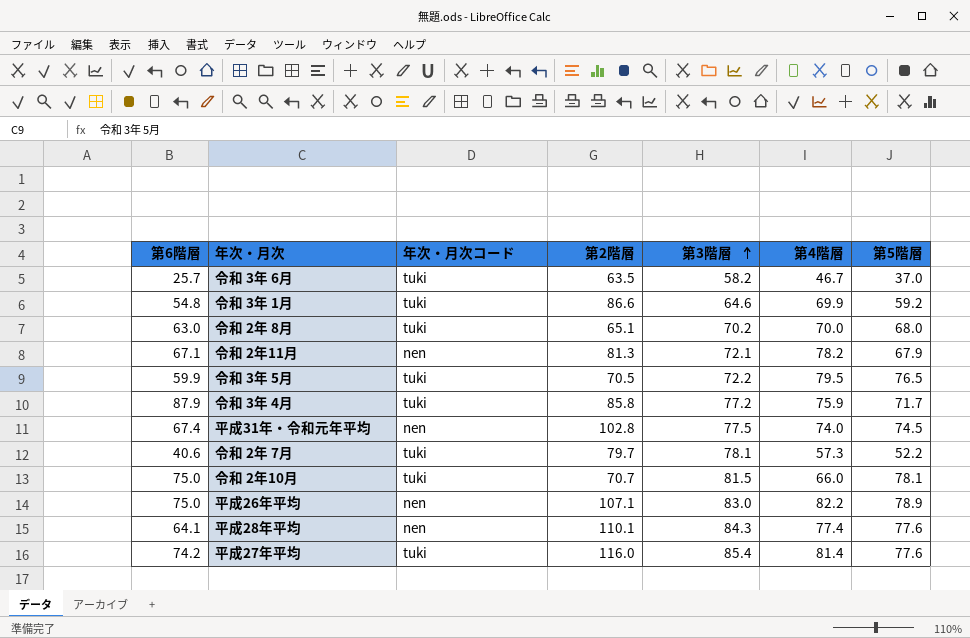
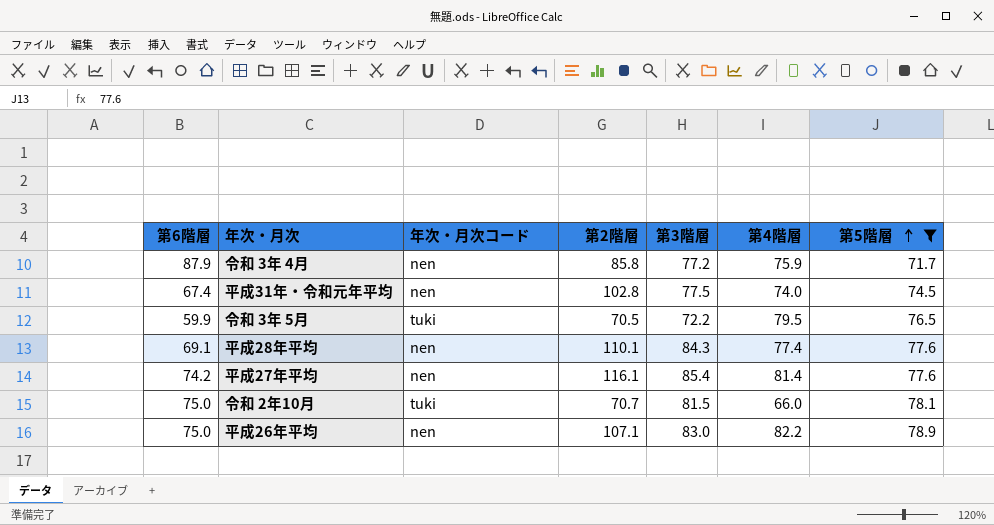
filter: none -> 第5階層 >= 71.7
row order: 第3階層 ascending -> 第5階層 ascending
令和 3年 4月 | 年次・月次コード: tuki -> nen
平成28年平均 | 第6階層: 64.1 -> 69.1
平成27年平均 | 年次・月次コード: tuki -> nen
平成27年平均 | 第2階層: 116.0 -> 116.1

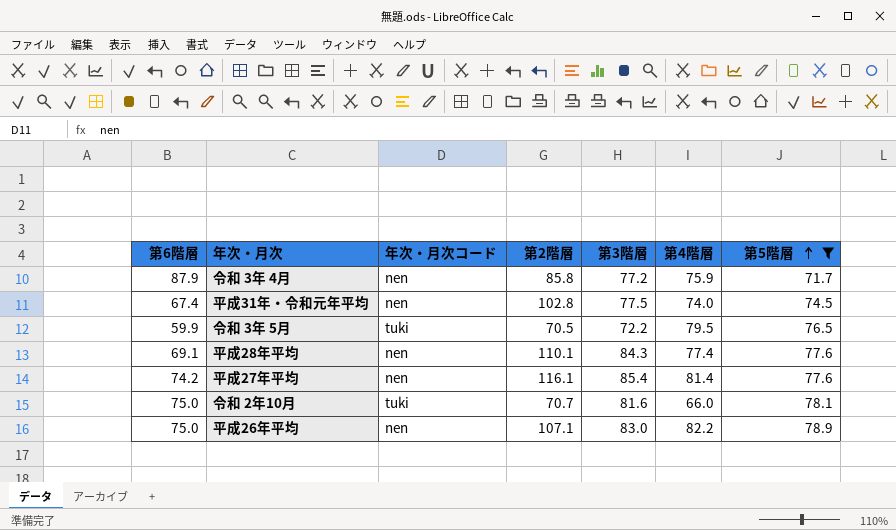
令和 2年10月 | 第3階層: 81.5 -> 81.6

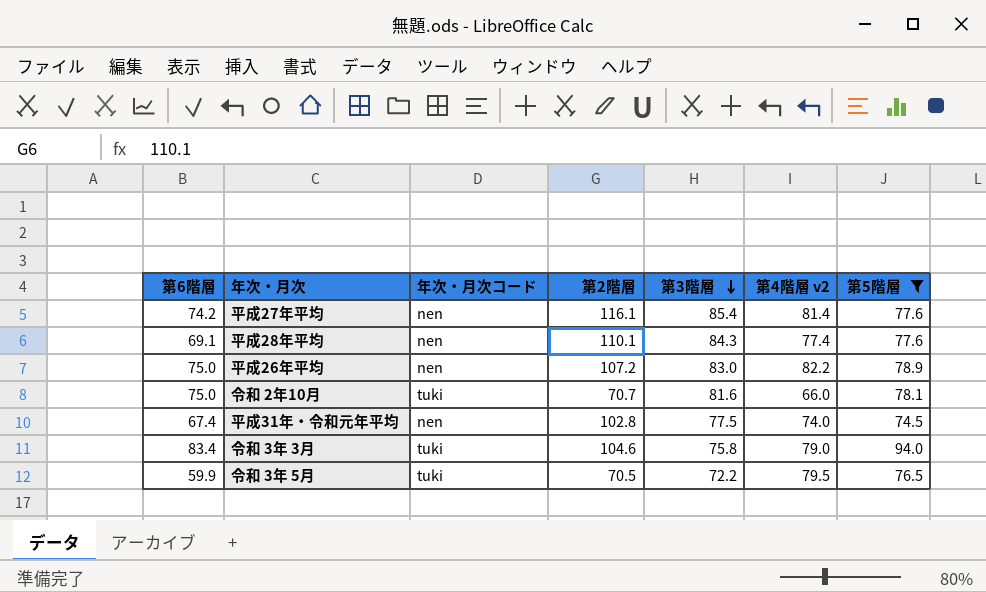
row order: 第5階層 ascending -> 第3階層 descending
column name: 第4階層 -> 第4階層 v2
row 令和 3年 4月: 87.9 | nen | 85.8 | 77.2 | 75.9 | 71.7 -> none
平成26年平均 | 第2階層: 107.1 -> 107.2
row 令和 3年 3月: none -> 83.4 | tuki | 104.6 | 75.8 | 79.0 | 94.0

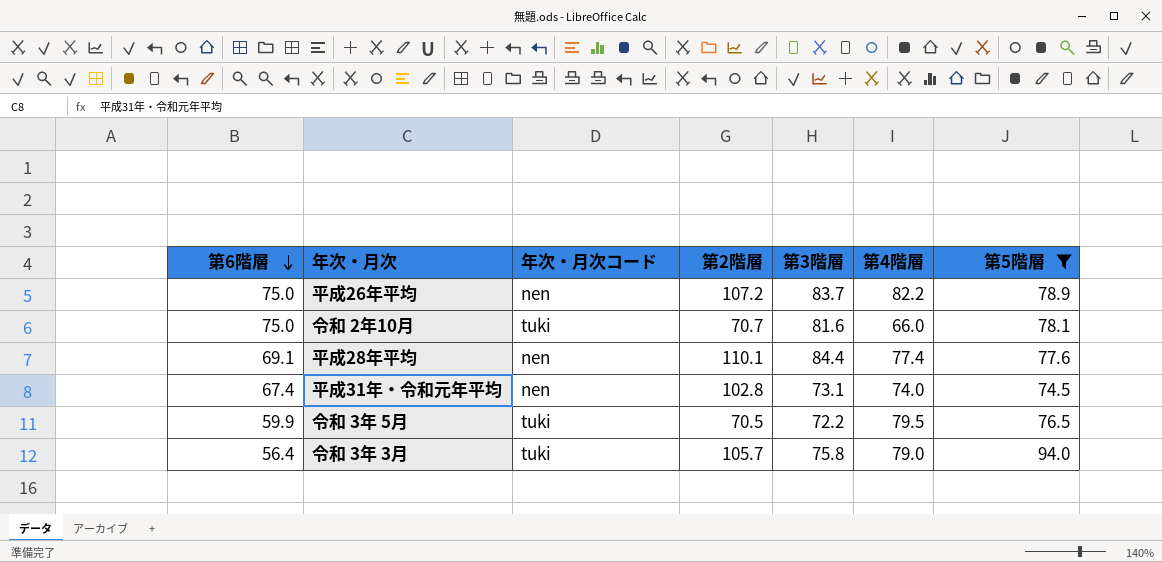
row order: 第3階層 descending -> 第6階層 descending
column name: 第4階層 v2 -> 第4階層
row 平成27年平均: 74.2 | nen | 116.1 | 85.4 | 81.4 | 77.6 -> none
平成26年平均 | 第3階層: 83.0 -> 83.7
平成28年平均 | 第3階層: 84.3 -> 84.4
平成31年・令和元年平均 | 第3階層: 77.5 -> 73.1
令和 3年 3月 | 第6階層: 83.4 -> 56.4
令和 3年 3月 | 第2階層: 104.6 -> 105.7

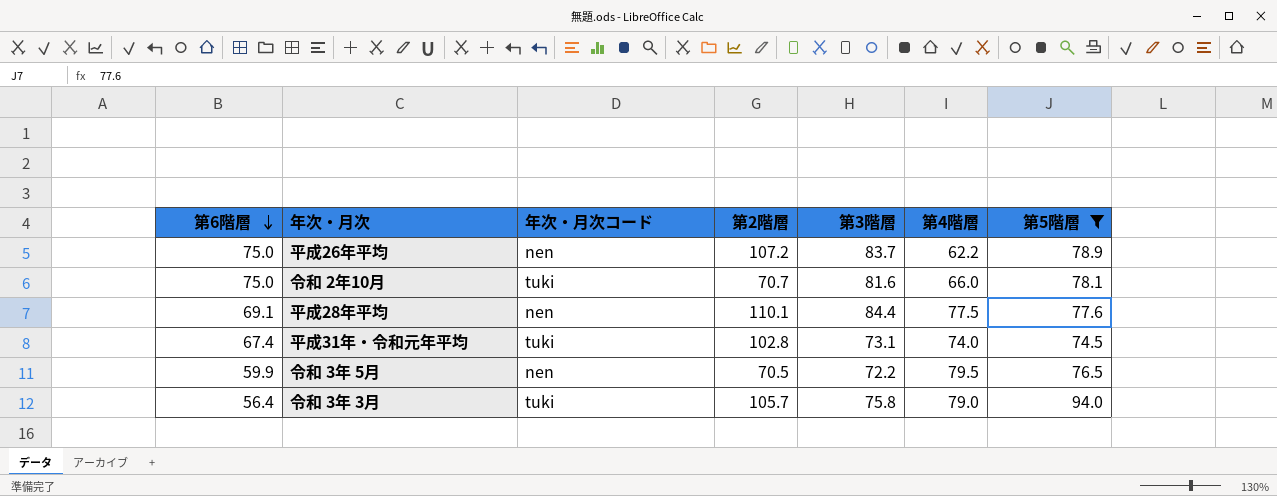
平成26年平均 | 第4階層: 82.2 -> 62.2
平成28年平均 | 第4階層: 77.4 -> 77.5
平成31年・令和元年平均 | 年次・月次コード: nen -> tuki
令和 3年 5月 | 年次・月次コード: tuki -> nen

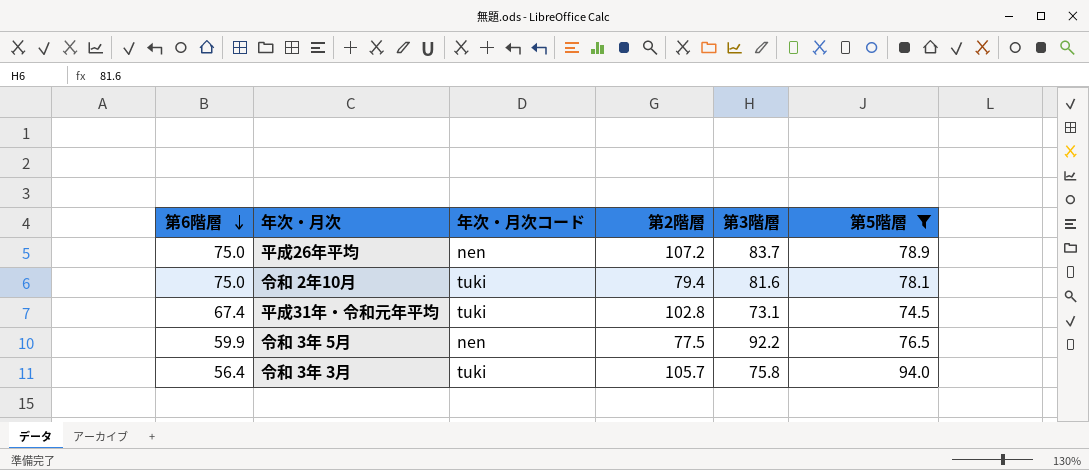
column 第4階層 | position: 6 -> none
row 平成28年平均: 69.1 | nen | 110.1 | 84.4 | 77.5 | 77.6 -> none
令和 2年10月 | 第2階層: 70.7 -> 79.4
令和 3年 5月 | 第2階層: 70.5 -> 77.5
令和 3年 5月 | 第3階層: 72.2 -> 92.2

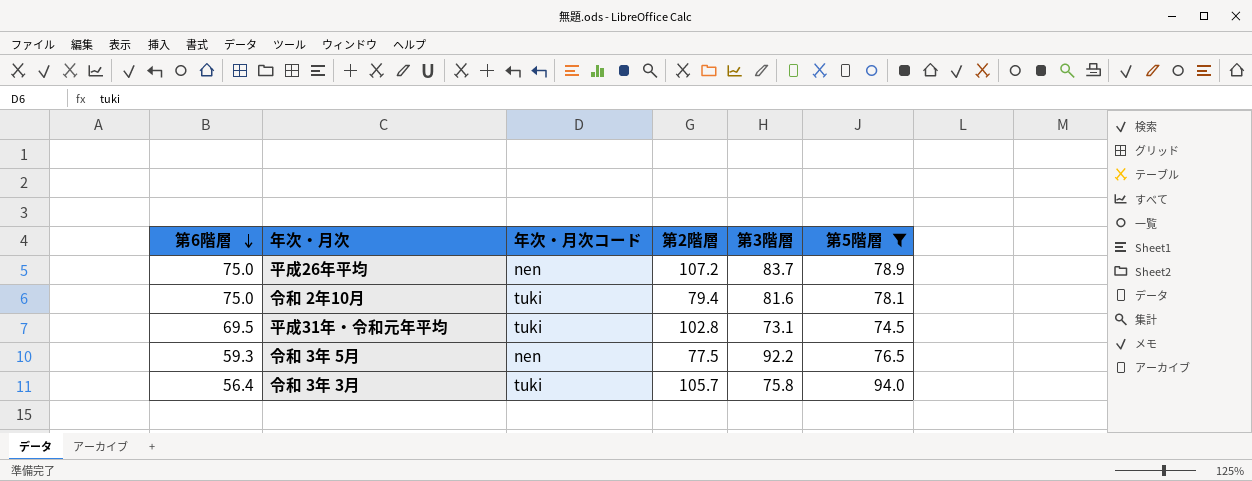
平成31年・令和元年平均 | 第6階層: 67.4 -> 69.5
令和 3年 5月 | 第6階層: 59.9 -> 59.3

